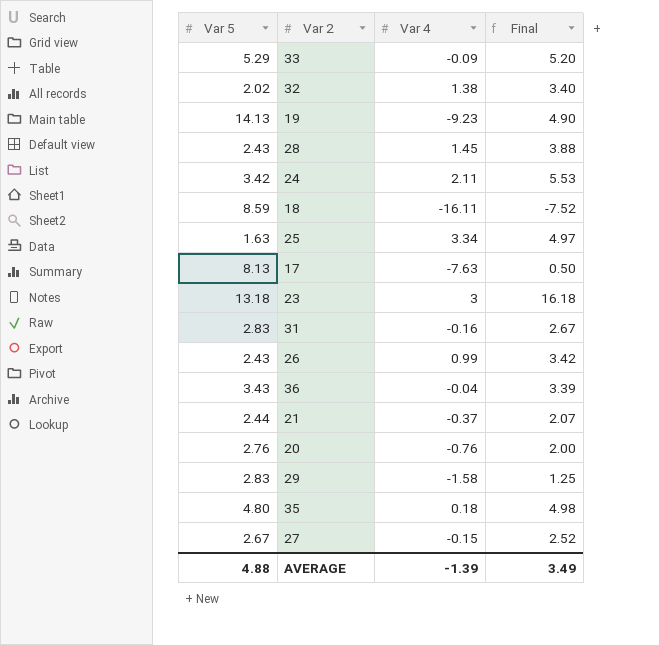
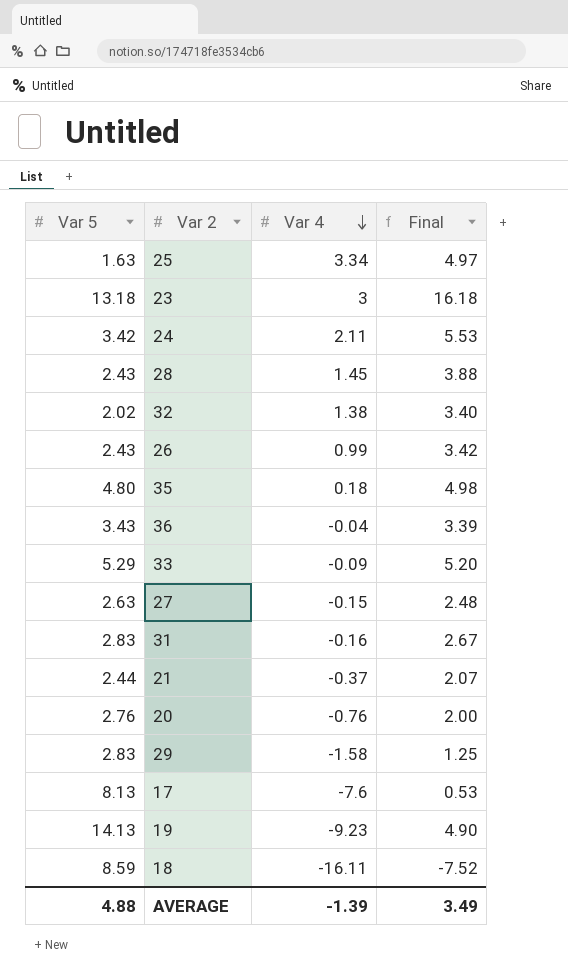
row order: none -> Var 4 descending
27 | Var 5: 2.67 -> 2.63
27 | Final: 2.52 -> 2.48
17 | Var 4: -7.63 -> -7.6
17 | Final: 0.50 -> 0.53

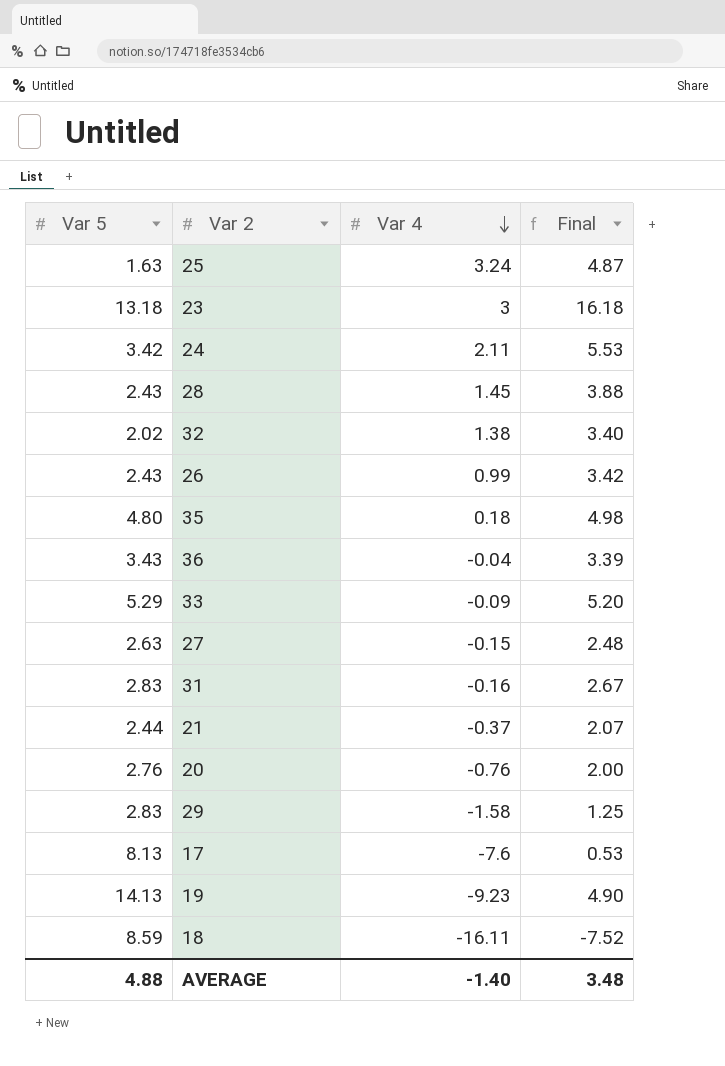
25 | Var 4: 3.34 -> 3.24
25 | Final: 4.97 -> 4.87
AVERAGE | Var 4: -1.39 -> -1.40
AVERAGE | Final: 3.49 -> 3.48

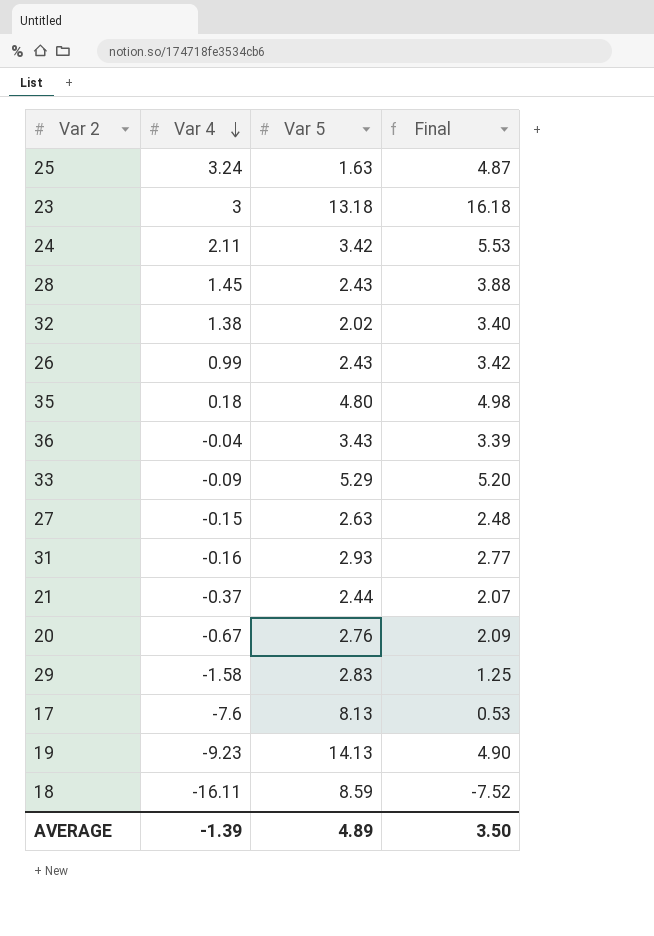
column Var 5 | position: 1 -> 3
31 | Var 5: 2.83 -> 2.93
31 | Final: 2.67 -> 2.77
20 | Var 4: -0.76 -> -0.67
20 | Final: 2.00 -> 2.09
AVERAGE | Var 4: -1.40 -> -1.39
AVERAGE | Var 5: 4.88 -> 4.89
AVERAGE | Final: 3.48 -> 3.50

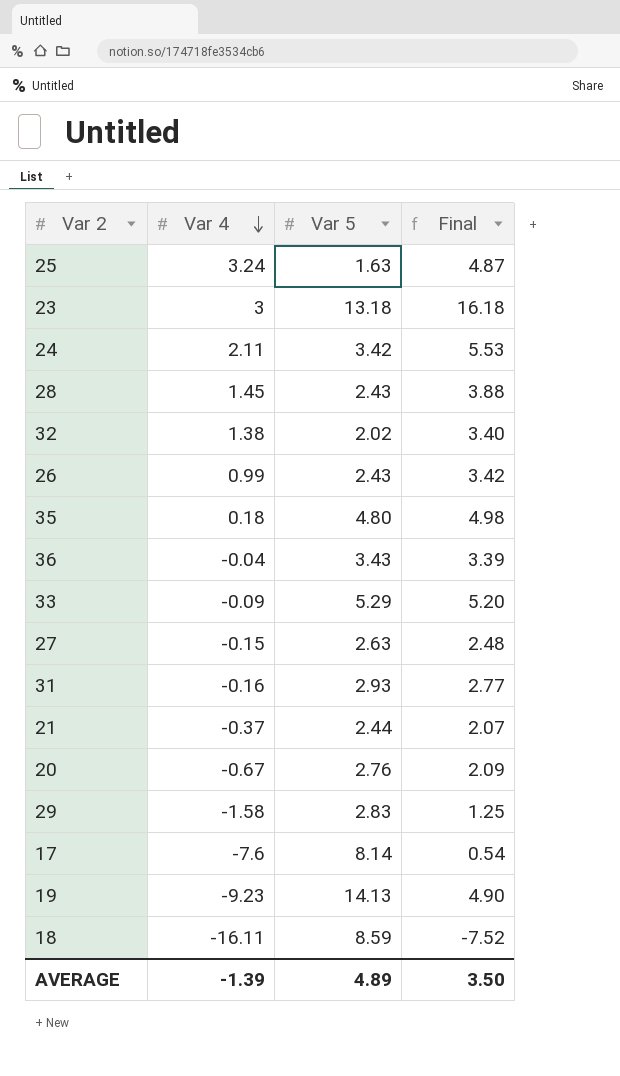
17 | Var 5: 8.13 -> 8.14
17 | Final: 0.53 -> 0.54

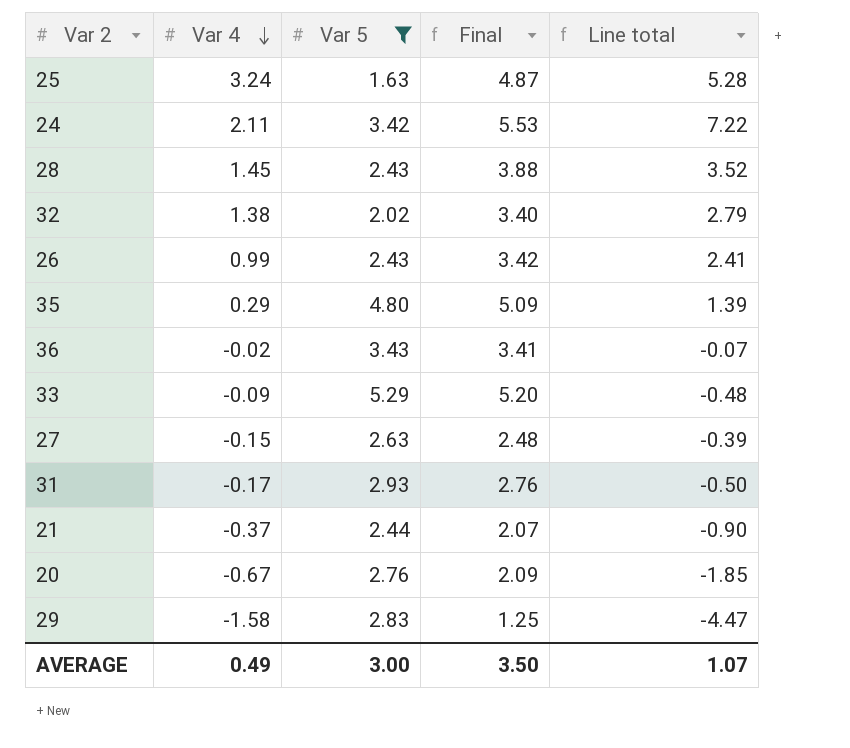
filter: none -> Var 5 <= 5.29
column Line total | formula: none -> [Var 4] * [Var 5]
35 | Var 4: 0.18 -> 0.29
35 | Final: 4.98 -> 5.09
36 | Var 4: -0.04 -> -0.02
36 | Final: 3.39 -> 3.41
31 | Var 4: -0.16 -> -0.17
31 | Final: 2.77 -> 2.76
AVERAGE | Var 4: -1.39 -> 0.49
AVERAGE | Var 5: 4.89 -> 3.00

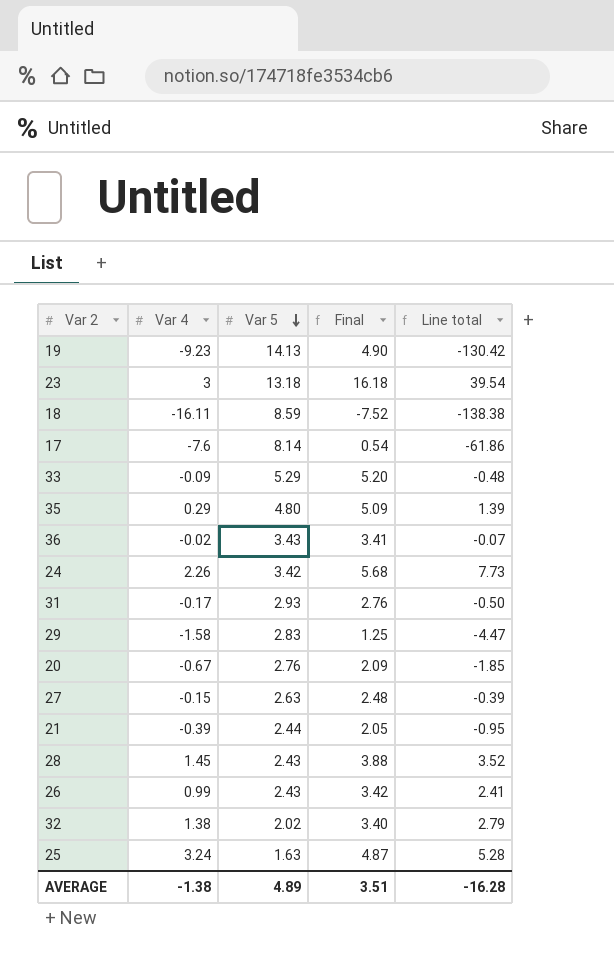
filter: Var 5 <= 5.29 -> none
row order: Var 4 descending -> Var 5 descending
24 | Var 4: 2.11 -> 2.26
24 | Final: 5.53 -> 5.68
24 | Line total: 7.22 -> 7.73
21 | Var 4: -0.37 -> -0.39
21 | Final: 2.07 -> 2.05
21 | Line total: -0.90 -> -0.95
AVERAGE | Var 4: 0.49 -> -1.38
AVERAGE | Var 5: 3.00 -> 4.89
AVERAGE | Final: 3.50 -> 3.51
AVERAGE | Line total: 1.07 -> -16.28

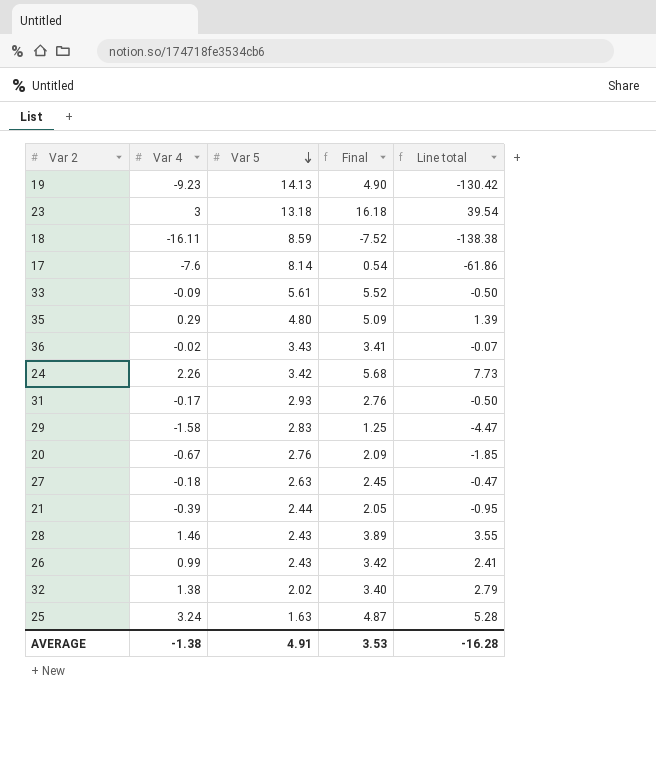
33 | Var 5: 5.29 -> 5.61
33 | Final: 5.20 -> 5.52
33 | Line total: -0.48 -> -0.50
27 | Var 4: -0.15 -> -0.18
27 | Final: 2.48 -> 2.45
27 | Line total: -0.39 -> -0.47
28 | Var 4: 1.45 -> 1.46
28 | Final: 3.88 -> 3.89
28 | Line total: 3.52 -> 3.55
AVERAGE | Var 5: 4.89 -> 4.91
AVERAGE | Final: 3.51 -> 3.53

